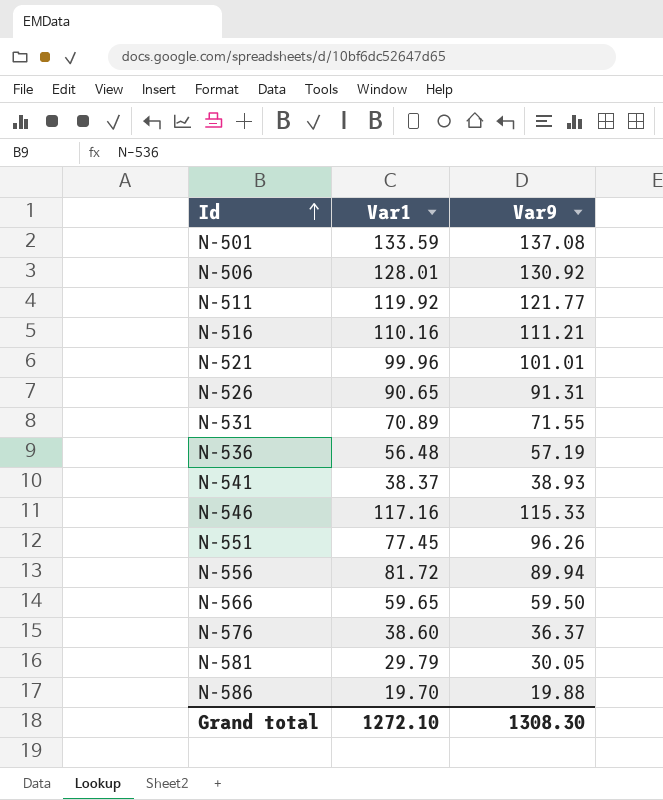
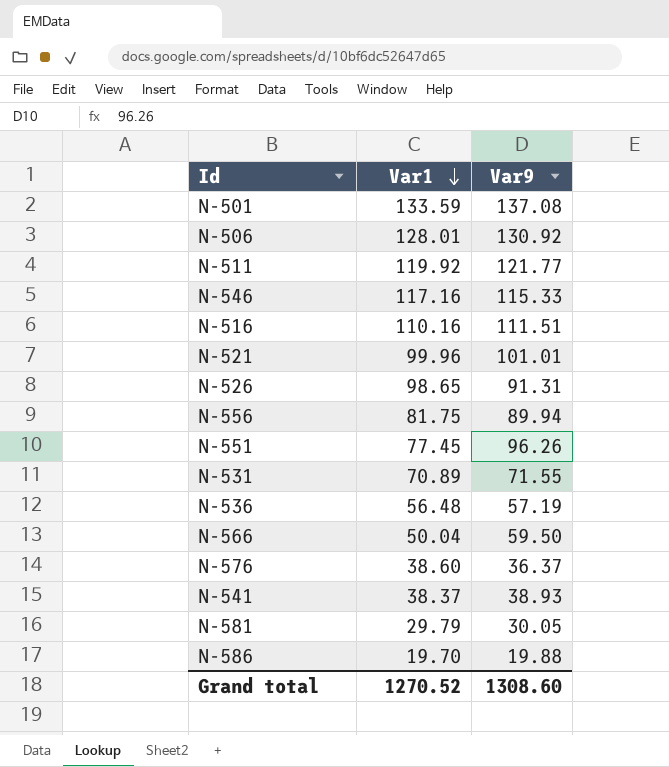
row order: Id ascending -> Var1 descending
N-516 | Var9: 111.21 -> 111.51
N-526 | Var1: 90.65 -> 98.65
N-556 | Var1: 81.72 -> 81.75
N-566 | Var1: 59.65 -> 50.04
Grand total | Var1: 1272.10 -> 1270.52
Grand total | Var9: 1308.30 -> 1308.60

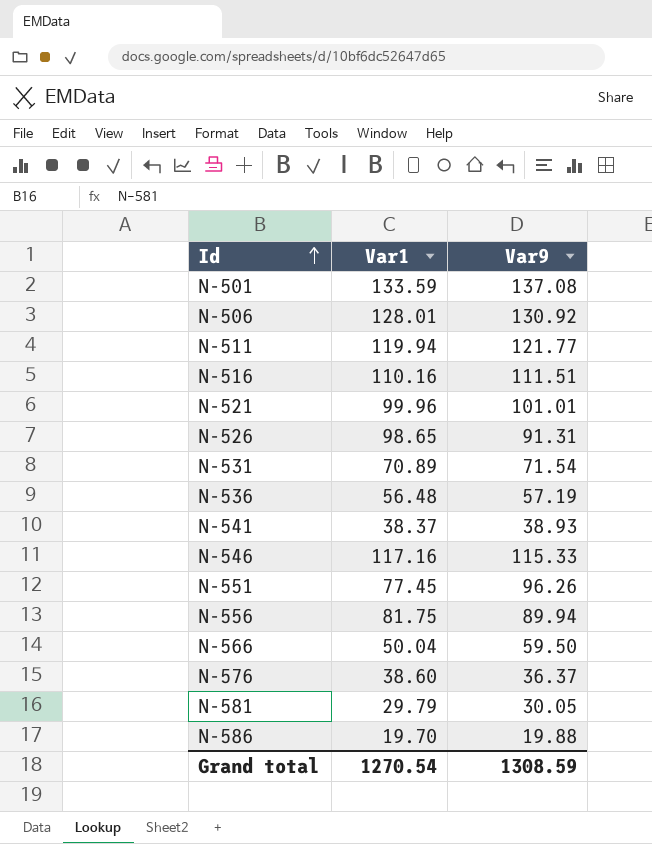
row order: Var1 descending -> Id ascending
N-511 | Var1: 119.92 -> 119.94
N-531 | Var9: 71.55 -> 71.54
Grand total | Var1: 1270.52 -> 1270.54
Grand total | Var9: 1308.60 -> 1308.59

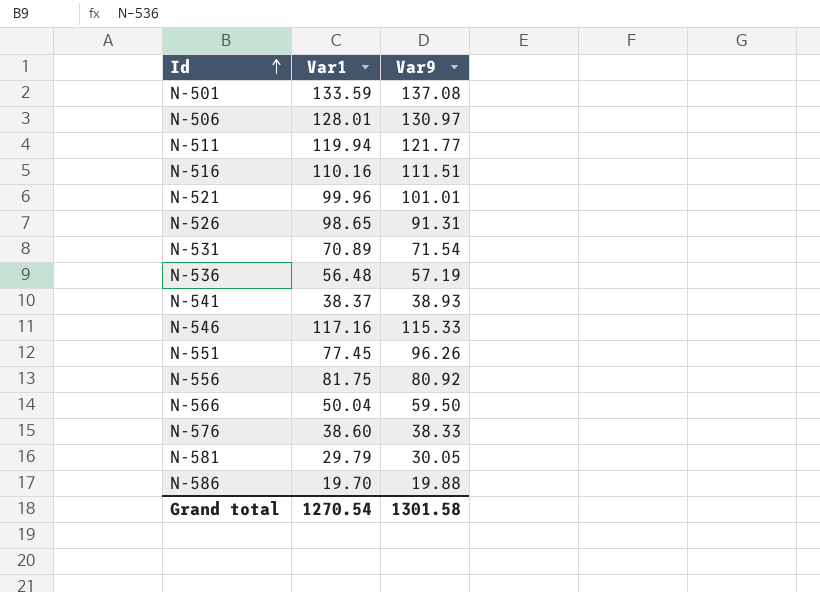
N-506 | Var9: 130.92 -> 130.97
N-556 | Var9: 89.94 -> 80.92
N-576 | Var9: 36.37 -> 38.33
Grand total | Var9: 1308.59 -> 1301.58

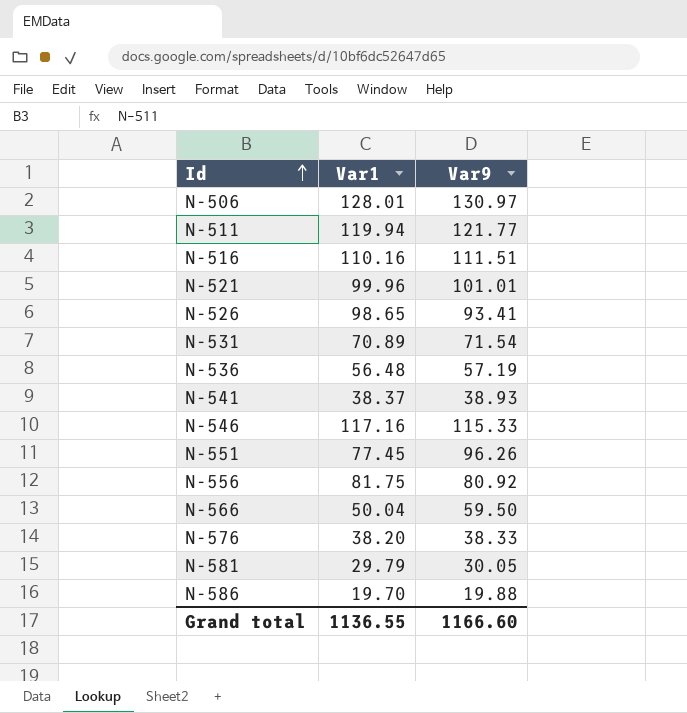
row N-501: 133.59 | 137.08 -> none
N-526 | Var9: 91.31 -> 93.41
N-576 | Var1: 38.60 -> 38.20
Grand total | Var1: 1270.54 -> 1136.55
Grand total | Var9: 1301.58 -> 1166.60

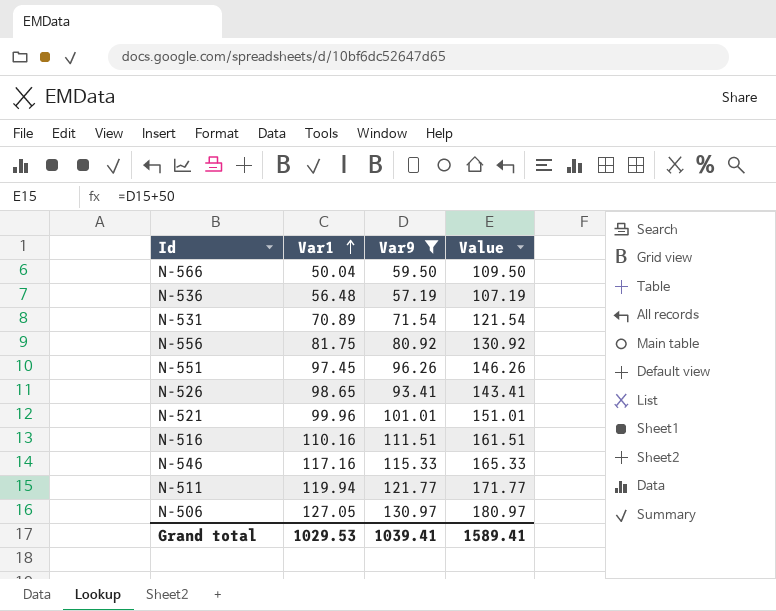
filter: none -> Var9 >= 57.19
row order: Id ascending -> Var1 ascending
column Value | formula: none -> [Var9] + 50
N-551 | Var1: 77.45 -> 97.45
N-506 | Var1: 128.01 -> 127.05
Grand total | Var1: 1136.55 -> 1029.53
Grand total | Var9: 1166.60 -> 1039.41

